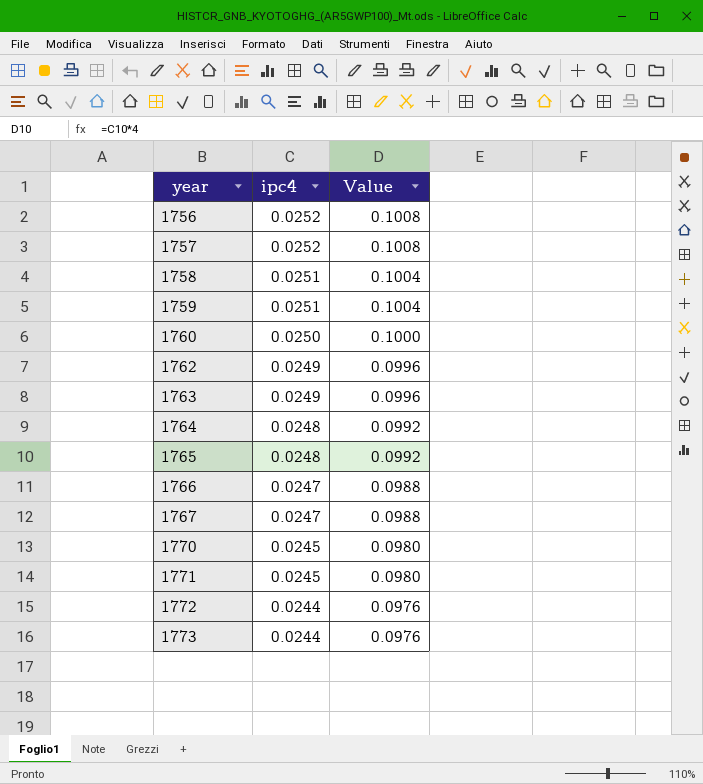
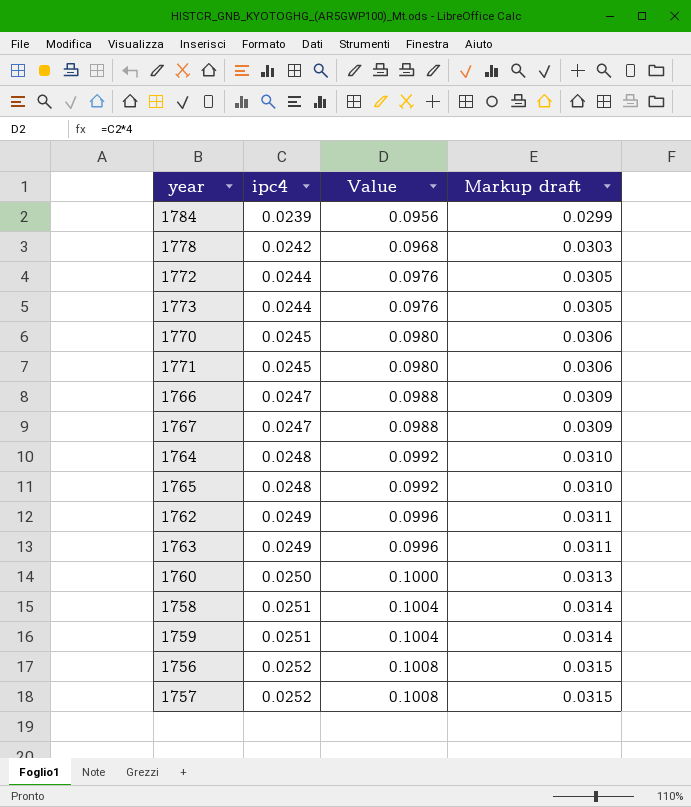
row order: year ascending -> ipc4 ascending
column Markup draft | formula: none -> [ipc4] * 1.25
row 1784: none -> 0.0239 | 0.0956 | 0.0299
row 1778: none -> 0.0242 | 0.0968 | 0.0303

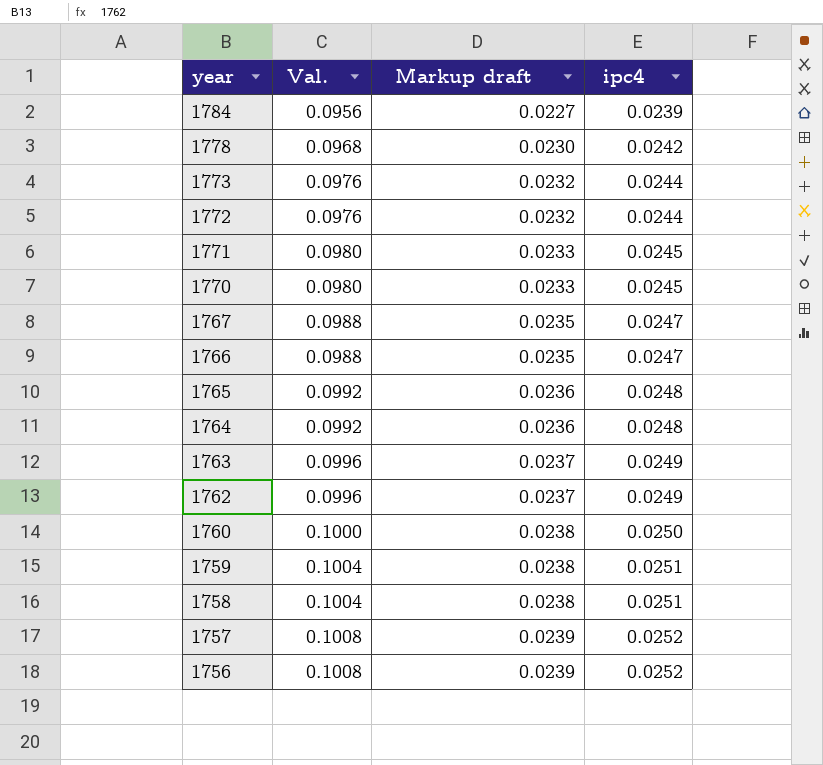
row order: ipc4 ascending -> year descending
column name: Value -> Val.
column Markup draft | formula: [ipc4] * 1.25 -> [ipc4] * 0.95
column ipc4 | position: 2 -> 4

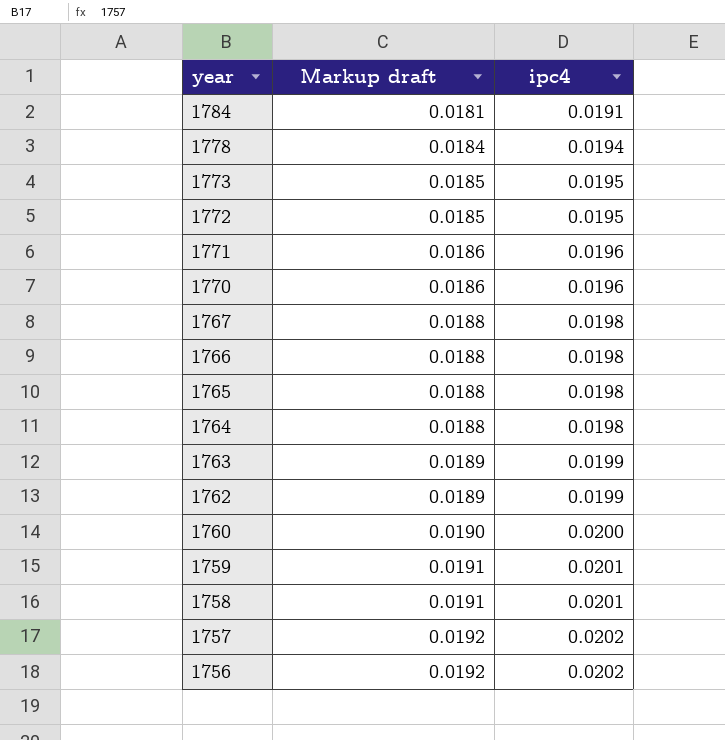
column Val. | formula: [ipc4] * 4 -> none
1784 | Markup draft: 0.0227 -> 0.0181
1784 | ipc4: 0.0239 -> 0.0191
1778 | Markup draft: 0.0230 -> 0.0184
1778 | ipc4: 0.0242 -> 0.0194
1773 | Markup draft: 0.0232 -> 0.0185
1773 | ipc4: 0.0244 -> 0.0195
1772 | Markup draft: 0.0232 -> 0.0185
1772 | ipc4: 0.0244 -> 0.0195
1771 | Markup draft: 0.0233 -> 0.0186
1771 | ipc4: 0.0245 -> 0.0196
1770 | Markup draft: 0.0233 -> 0.0186
1770 | ipc4: 0.0245 -> 0.0196
1767 | Markup draft: 0.0235 -> 0.0188
1767 | ipc4: 0.0247 -> 0.0198
1766 | Markup draft: 0.0235 -> 0.0188
1766 | ipc4: 0.0247 -> 0.0198
1765 | Markup draft: 0.0236 -> 0.0188
1765 | ipc4: 0.0248 -> 0.0198
1764 | Markup draft: 0.0236 -> 0.0188
1764 | ipc4: 0.0248 -> 0.0198
1763 | Markup draft: 0.0237 -> 0.0189
1763 | ipc4: 0.0249 -> 0.0199
1762 | Markup draft: 0.0237 -> 0.0189
1762 | ipc4: 0.0249 -> 0.0199
1760 | Markup draft: 0.0238 -> 0.0190
1760 | ipc4: 0.0250 -> 0.0200
1759 | Markup draft: 0.0238 -> 0.0191
1759 | ipc4: 0.0251 -> 0.0201
1758 | Markup draft: 0.0238 -> 0.0191
1758 | ipc4: 0.0251 -> 0.0201
1757 | Markup draft: 0.0239 -> 0.0192
1757 | ipc4: 0.0252 -> 0.0202
1756 | Markup draft: 0.0239 -> 0.0192
1756 | ipc4: 0.0252 -> 0.0202

